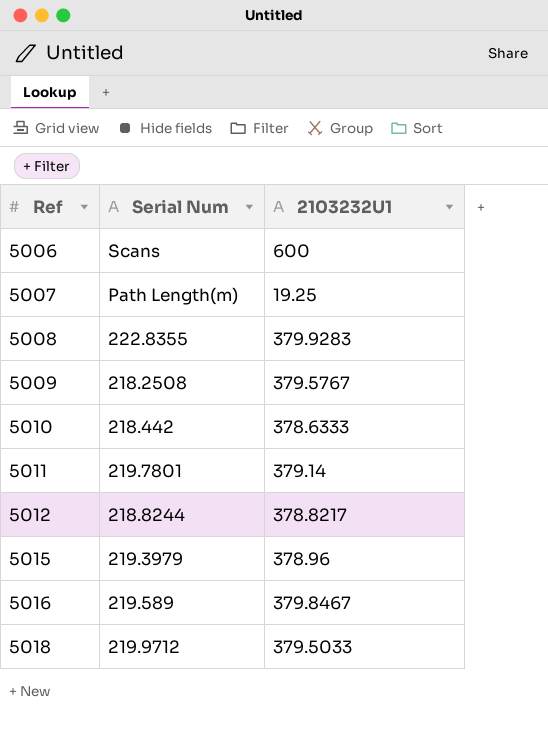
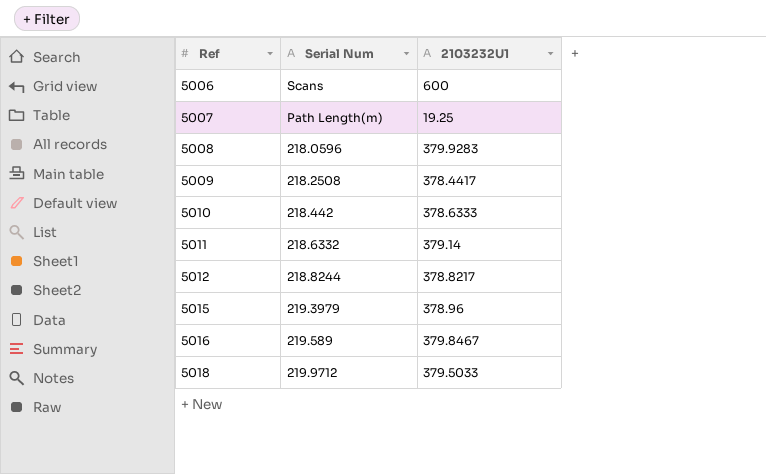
5008 | Serial Num: 222.8355 -> 218.0596
5009 | 2103232U1: 379.5767 -> 378.4417
5011 | Serial Num: 219.7801 -> 218.6332

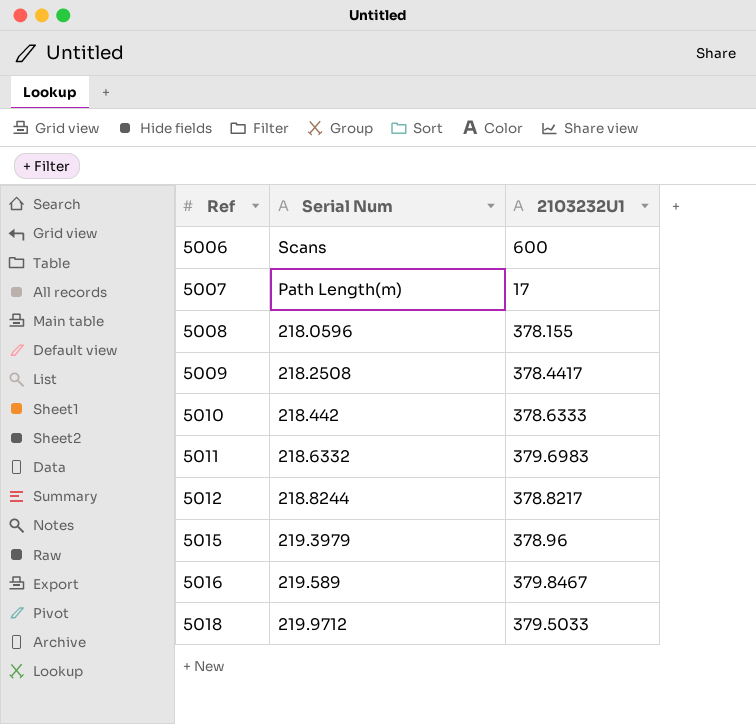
5007 | 2103232U1: 19.25 -> 17
5008 | 2103232U1: 379.9283 -> 378.155
5011 | 2103232U1: 379.14 -> 379.6983

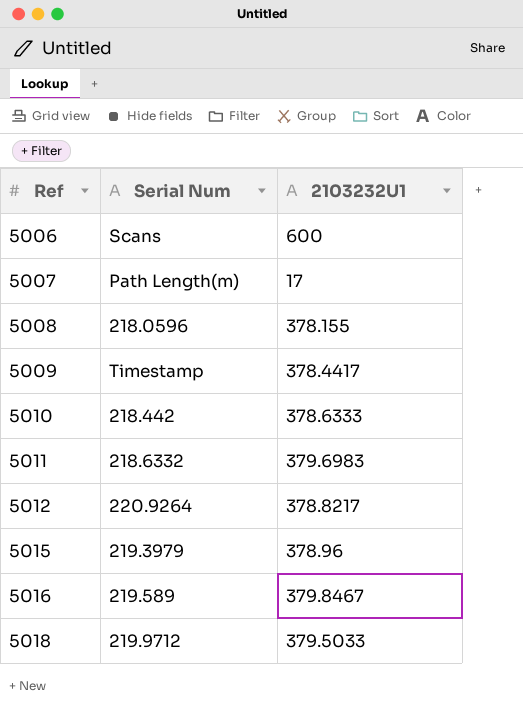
5009 | Serial Num: 218.2508 -> Timestamp
5012 | Serial Num: 218.8244 -> 220.9264

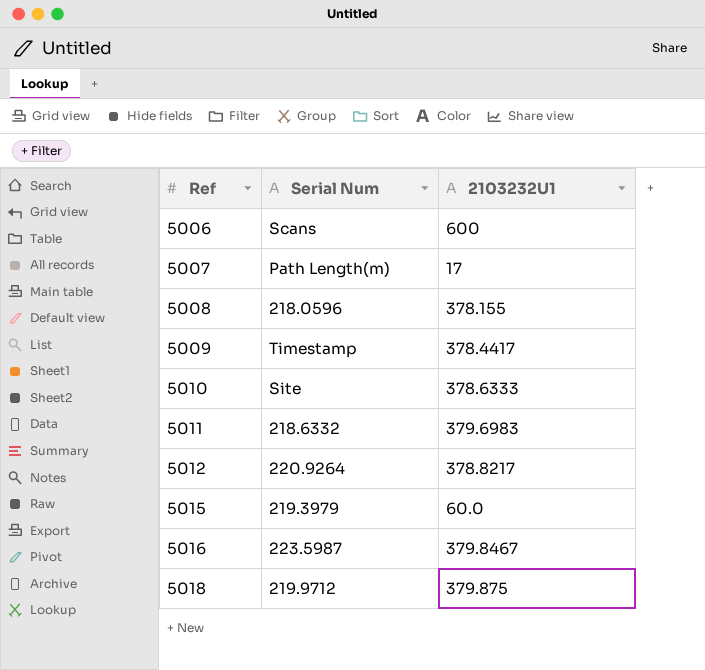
5010 | Serial Num: 218.442 -> Site
5015 | 2103232U1: 378.96 -> 60.0
5016 | Serial Num: 219.589 -> 223.5987
5018 | 2103232U1: 379.5033 -> 379.875

